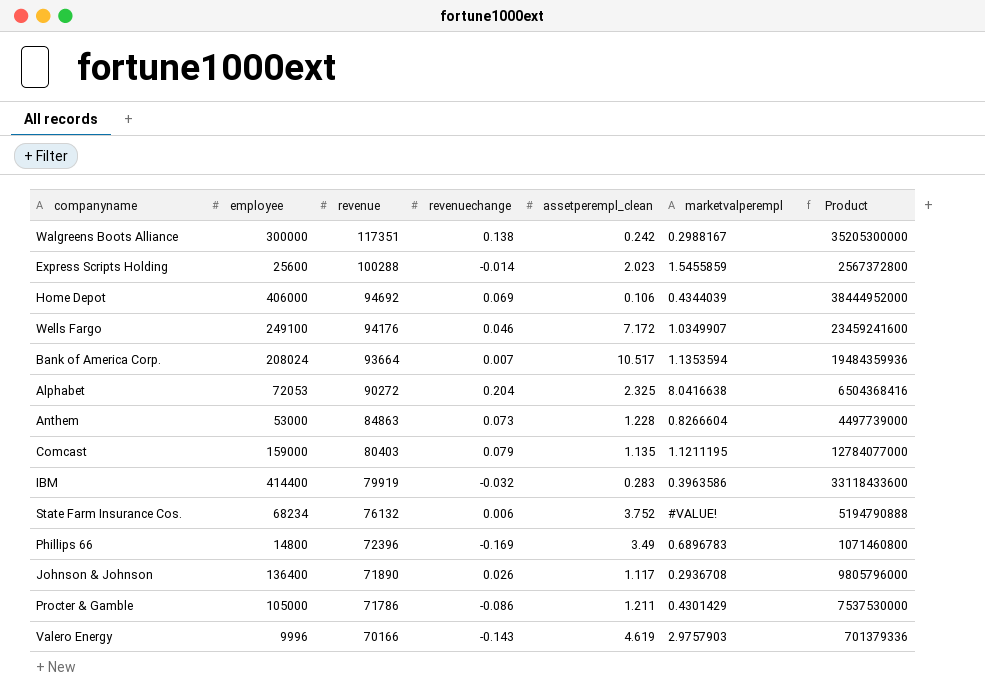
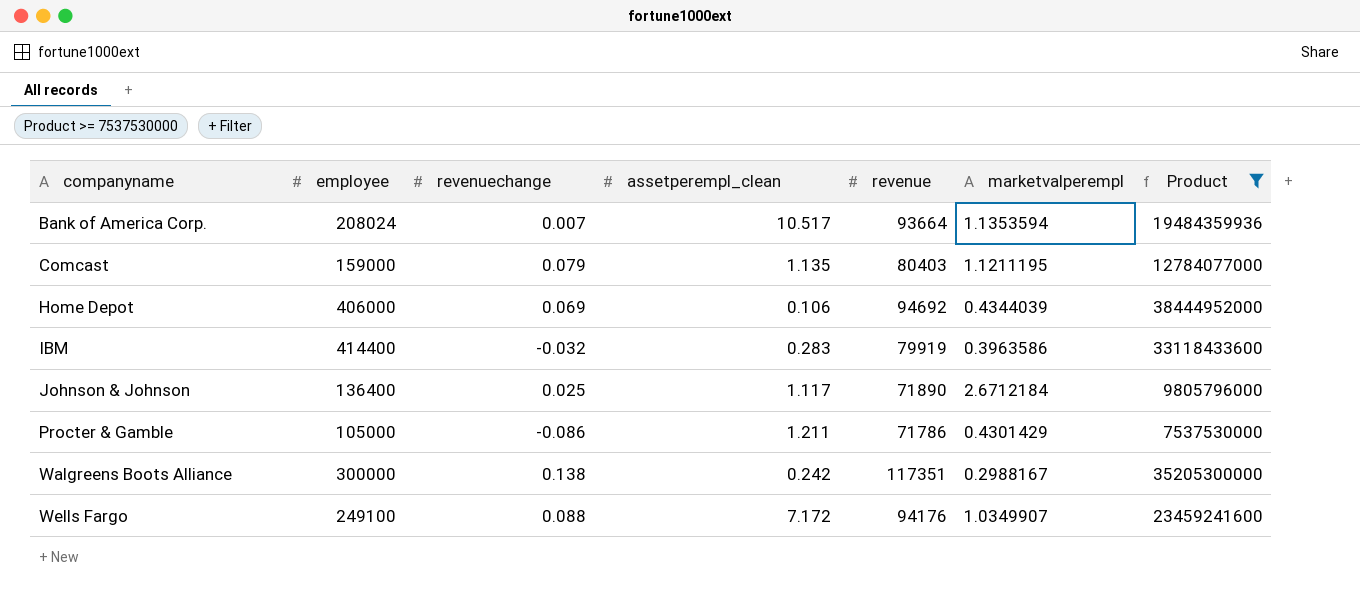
filter: none -> Product >= 7537530000
row order: revenue descending -> companyname ascending
column revenue | position: 3 -> 5
Johnson & Johnson | revenuechange: 0.026 -> 0.025
Johnson & Johnson | marketvalperempl: 0.2936708 -> 2.6712184
Wells Fargo | revenuechange: 0.046 -> 0.088

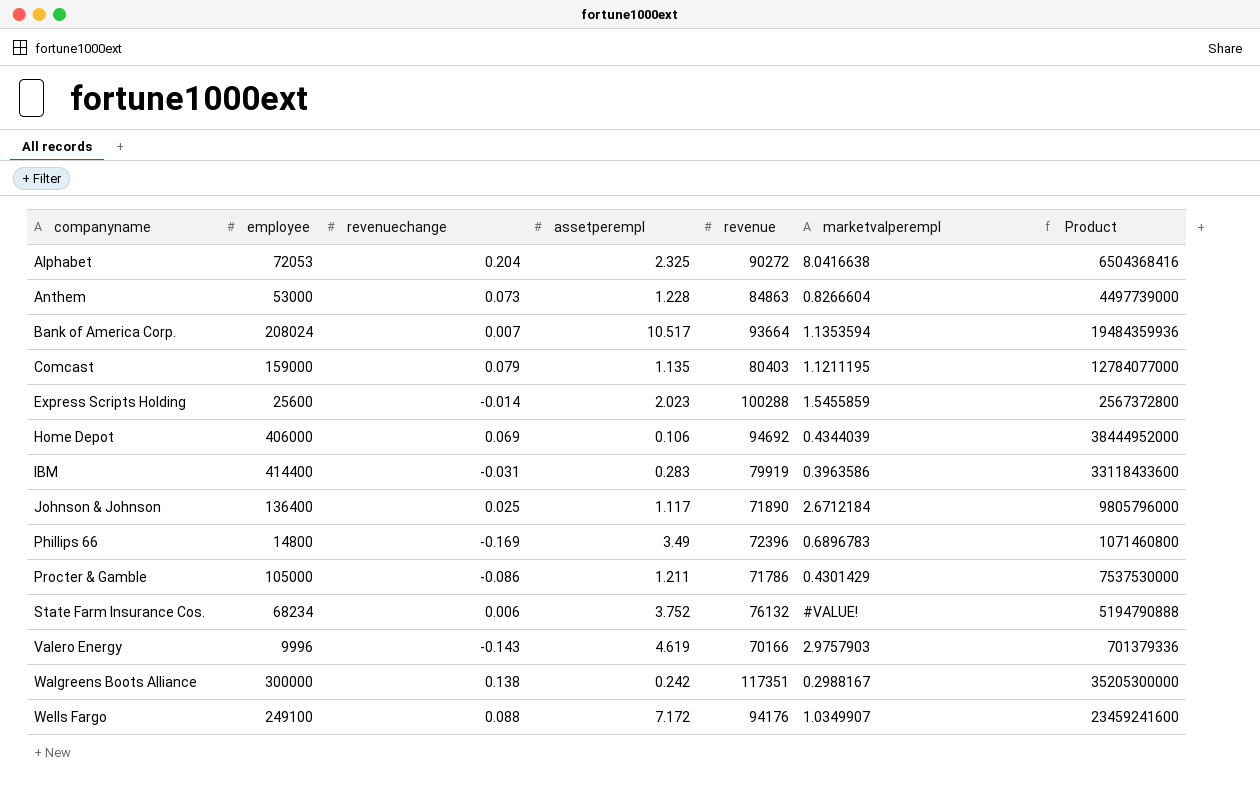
filter: Product >= 7537530000 -> none
column name: assetperempl_clean -> assetperempl
IBM | revenuechange: -0.032 -> -0.031

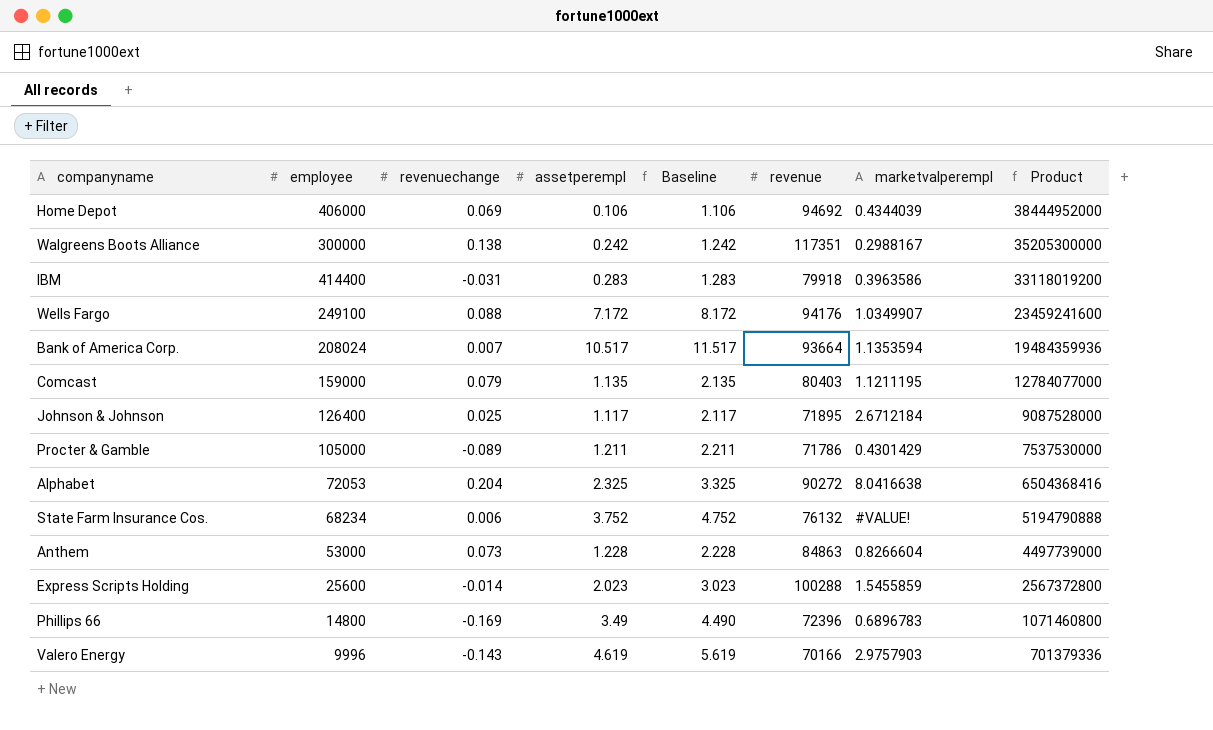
row order: companyname ascending -> Product descending
column Baseline | formula: none -> [assetperempl] + 1
IBM | revenue: 79919 -> 79918
IBM | Product: 33118433600 -> 33118019200
Johnson & Johnson | employee: 136400 -> 126400
Johnson & Johnson | revenue: 71890 -> 71895
Johnson & Johnson | Product: 9805796000 -> 9087528000
Procter & Gamble | revenuechange: -0.086 -> -0.089

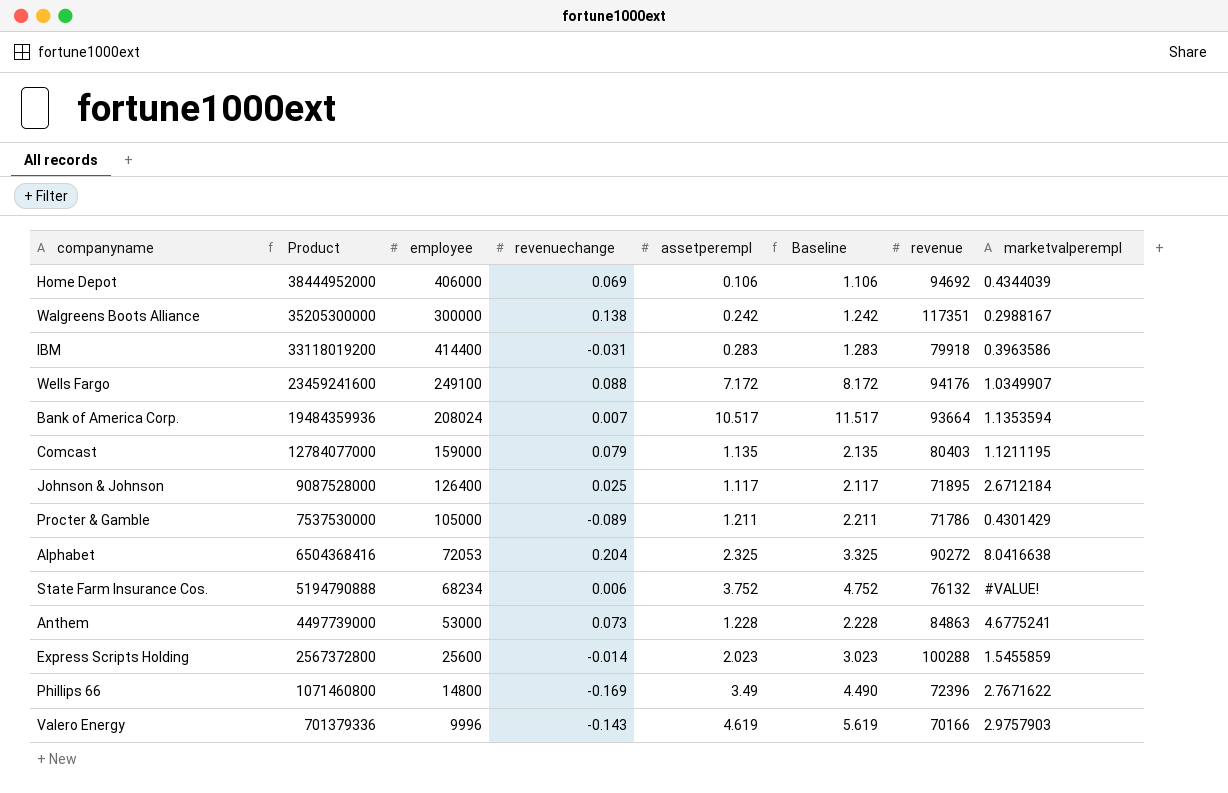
column Product | position: 8 -> 2
Anthem | marketvalperempl: 0.8266604 -> 4.6775241
Phillips 66 | marketvalperempl: 0.6896783 -> 2.7671622

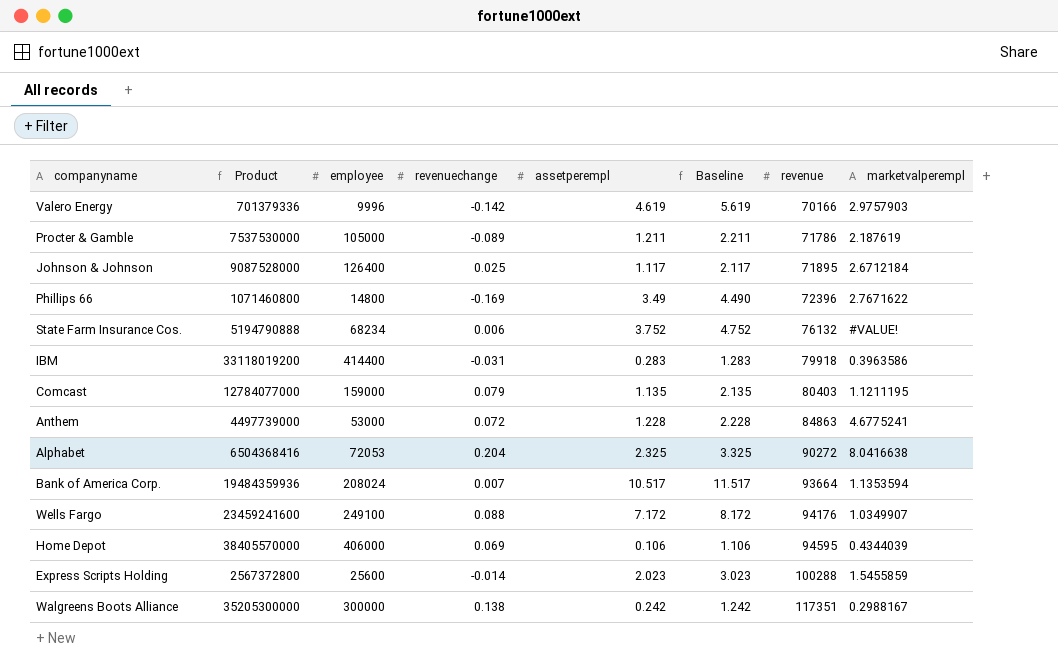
row order: Product descending -> revenue ascending
Valero Energy | revenuechange: -0.143 -> -0.142
Procter & Gamble | marketvalperempl: 0.4301429 -> 2.187619
Anthem | revenuechange: 0.073 -> 0.072
Home Depot | Product: 38444952000 -> 38405570000
Home Depot | revenue: 94692 -> 94595

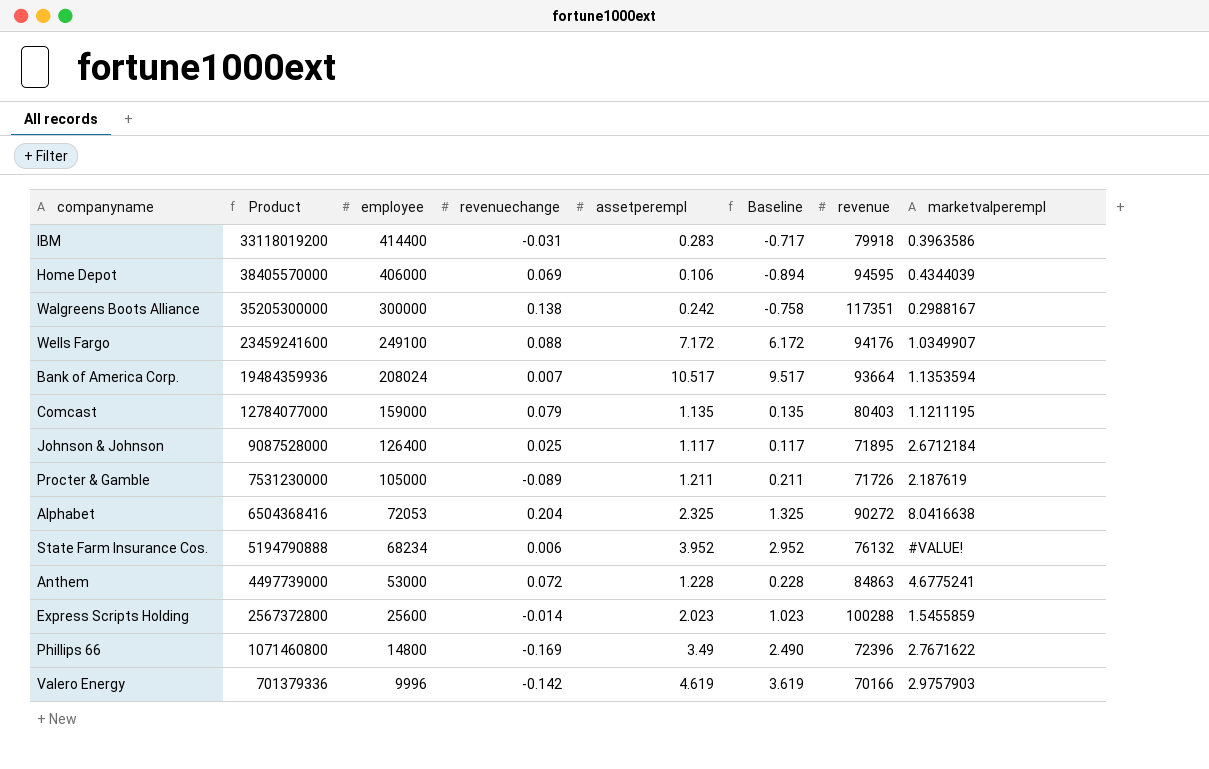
row order: revenue ascending -> employee descending
column Baseline | formula: [assetperempl] + 1 -> [assetperempl] - 1
Procter & Gamble | Product: 7537530000 -> 7531230000
Procter & Gamble | revenue: 71786 -> 71726
State Farm Insurance Cos. | assetperempl: 3.752 -> 3.952

